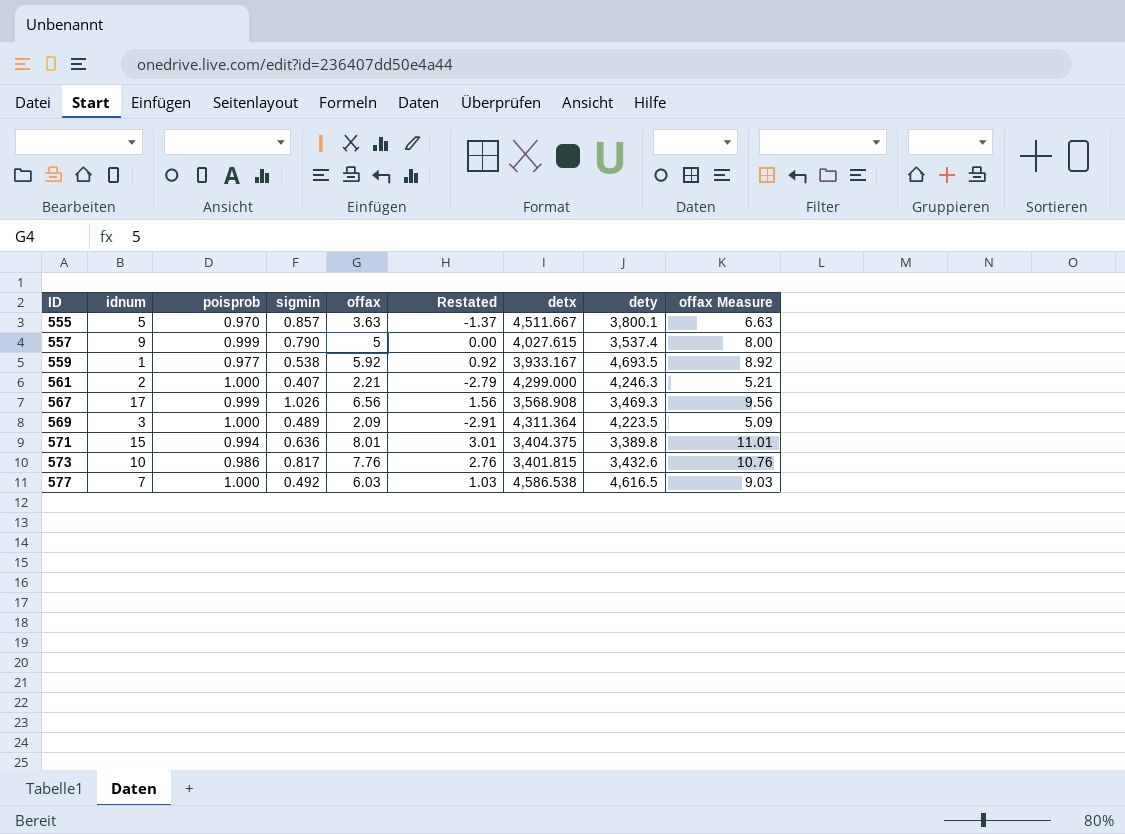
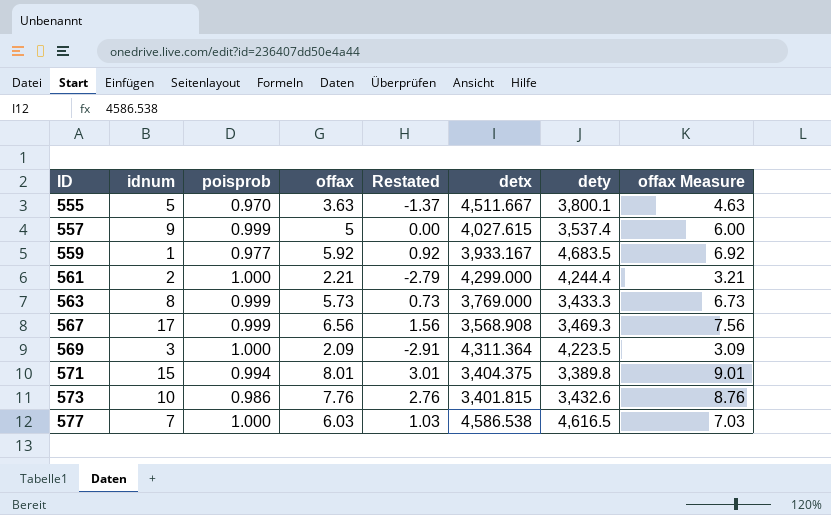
column sigmin | position: 4 -> none
column offax Measure | formula: [offax] + 3 -> [offax] + 1
559 | dety: 4,693.5 -> 4,683.5
561 | dety: 4,246.3 -> 4,244.4
row 563: none -> 8 | 0.999 | 5.73 | 0.73 | 3,769.000 | 3,433.3 | 6.73

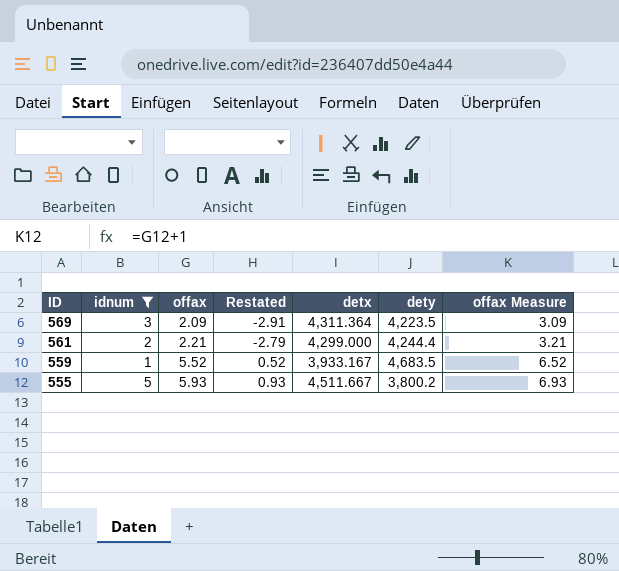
filter: none -> idnum <= 5
row order: ID ascending -> ID descending
column poisprob | position: 3 -> none
559 | offax: 5.92 -> 5.52
559 | Restated: 0.92 -> 0.52
559 | offax Measure: 6.92 -> 6.52
555 | offax: 3.63 -> 5.93
555 | Restated: -1.37 -> 0.93
555 | dety: 3,800.1 -> 3,800.2
555 | offax Measure: 4.63 -> 6.93

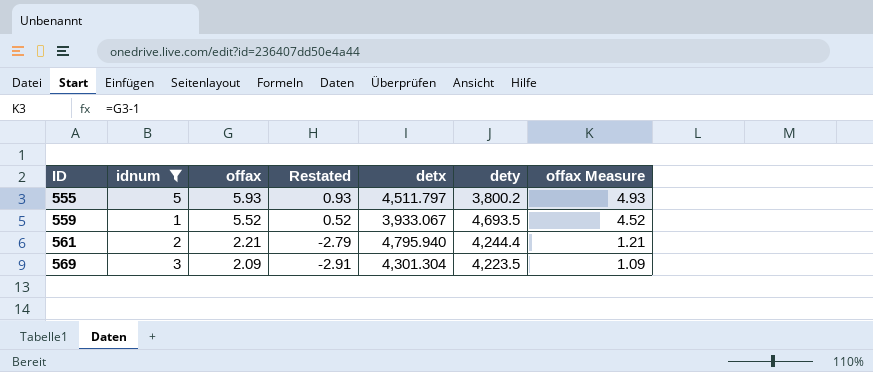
row order: ID descending -> ID ascending
column offax Measure | formula: [offax] + 1 -> [offax] - 1
555 | detx: 4,511.667 -> 4,511.797
559 | detx: 3,933.167 -> 3,933.067
559 | dety: 4,683.5 -> 4,693.5
561 | detx: 4,299.000 -> 4,795.940
569 | detx: 4,311.364 -> 4,301.304

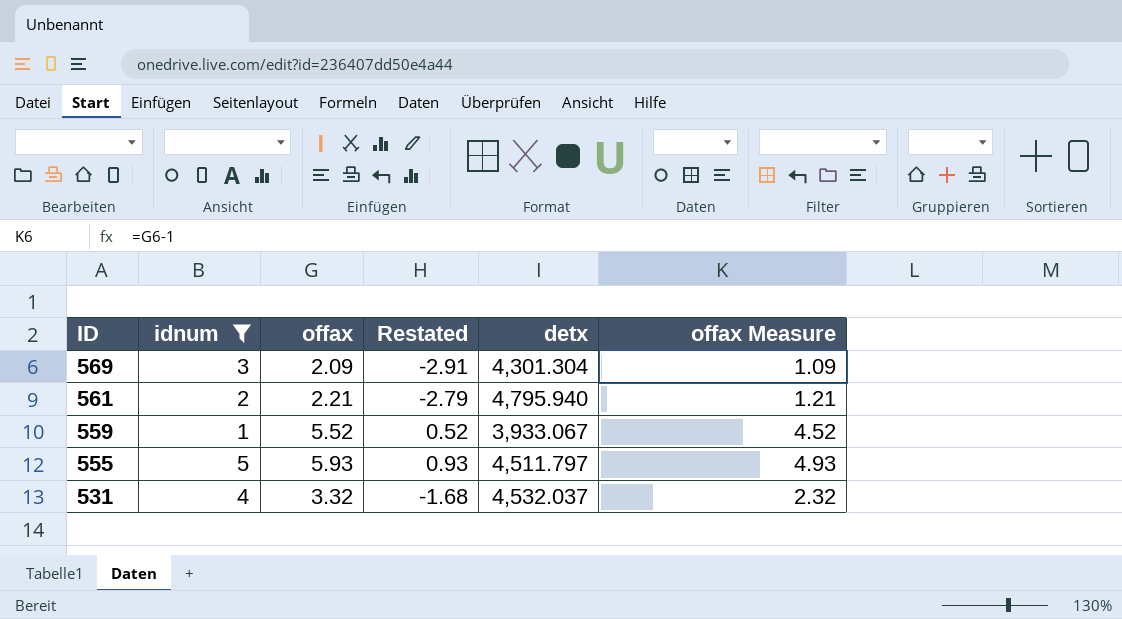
row order: ID ascending -> ID descending
column dety | position: 6 -> none
row 531: none -> 4 | 3.32 | -1.68 | 4,532.037 | 2.32

